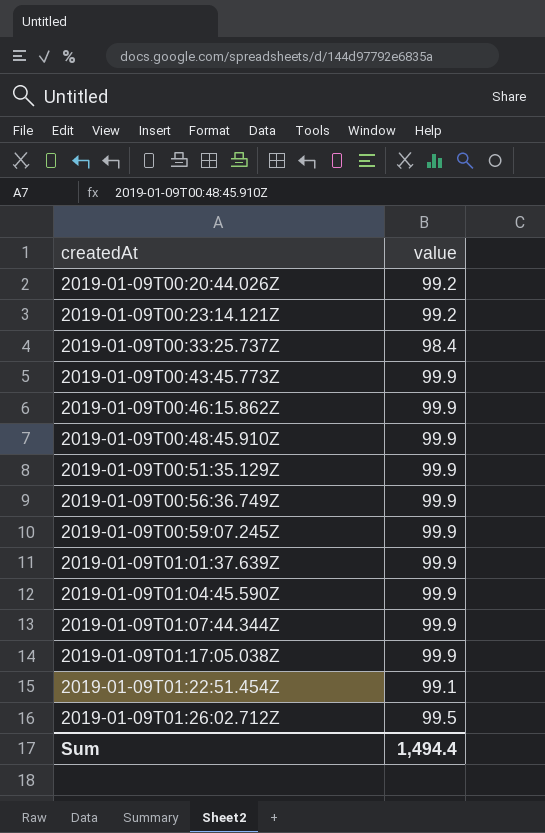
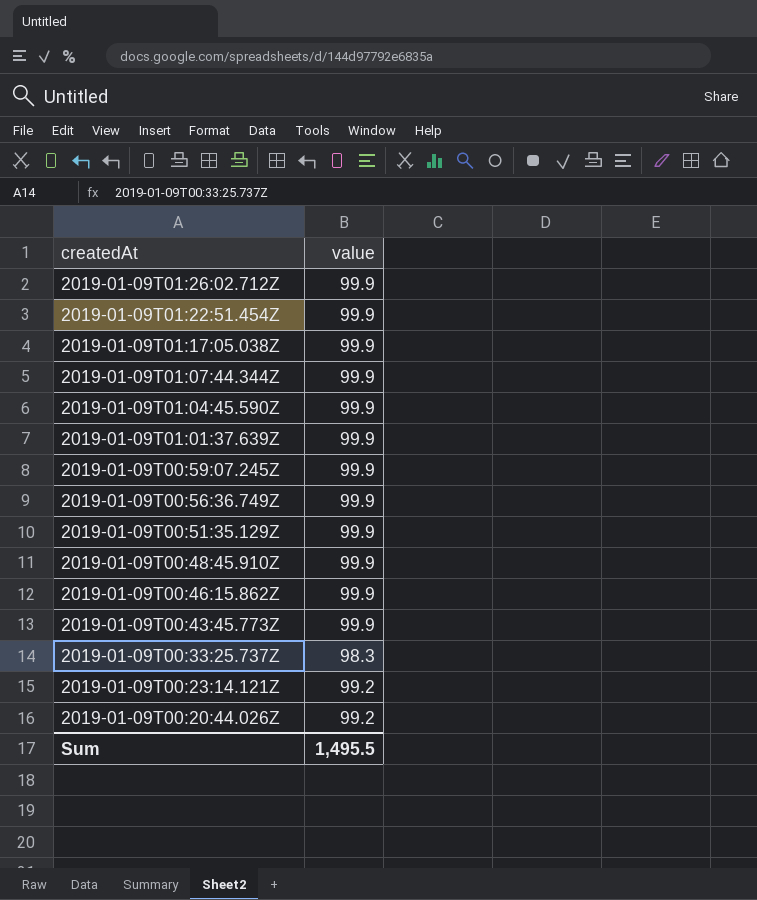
row order: createdAt ascending -> createdAt descending
2019-01-09T01:26:02.712Z | value: 99.5 -> 99.9
2019-01-09T01:22:51.454Z | value: 99.1 -> 99.9
2019-01-09T00:33:25.737Z | value: 98.4 -> 98.3
Sum | value: 1,494.4 -> 1,495.5

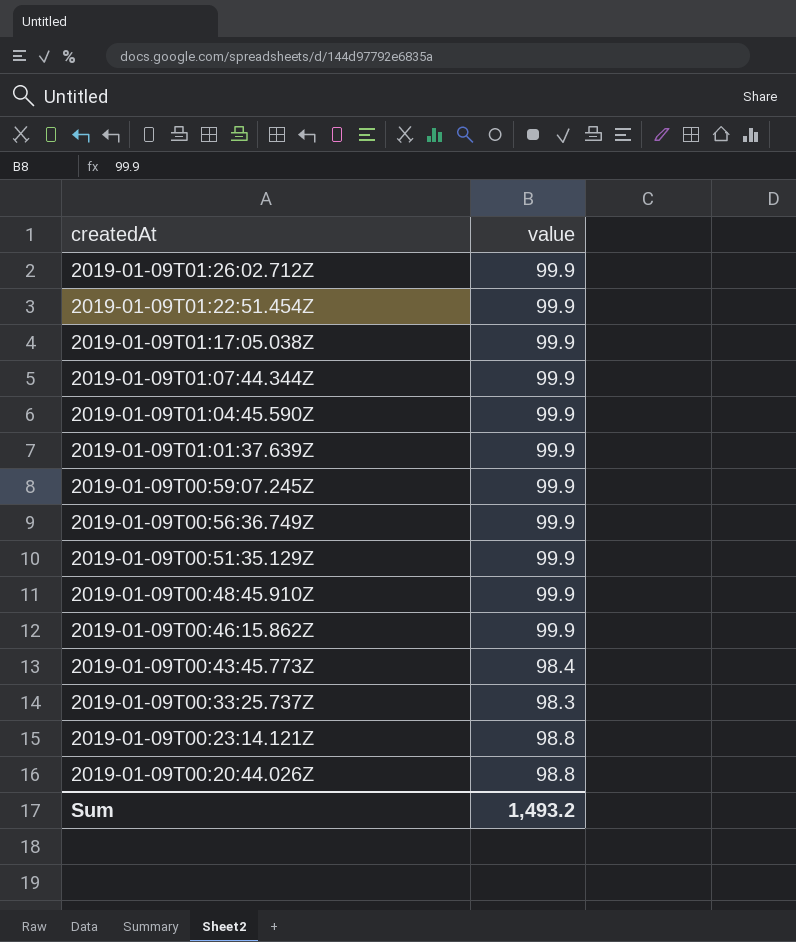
2019-01-09T00:43:45.773Z | value: 99.9 -> 98.4
2019-01-09T00:23:14.121Z | value: 99.2 -> 98.8
2019-01-09T00:20:44.026Z | value: 99.2 -> 98.8
Sum | value: 1,495.5 -> 1,493.2

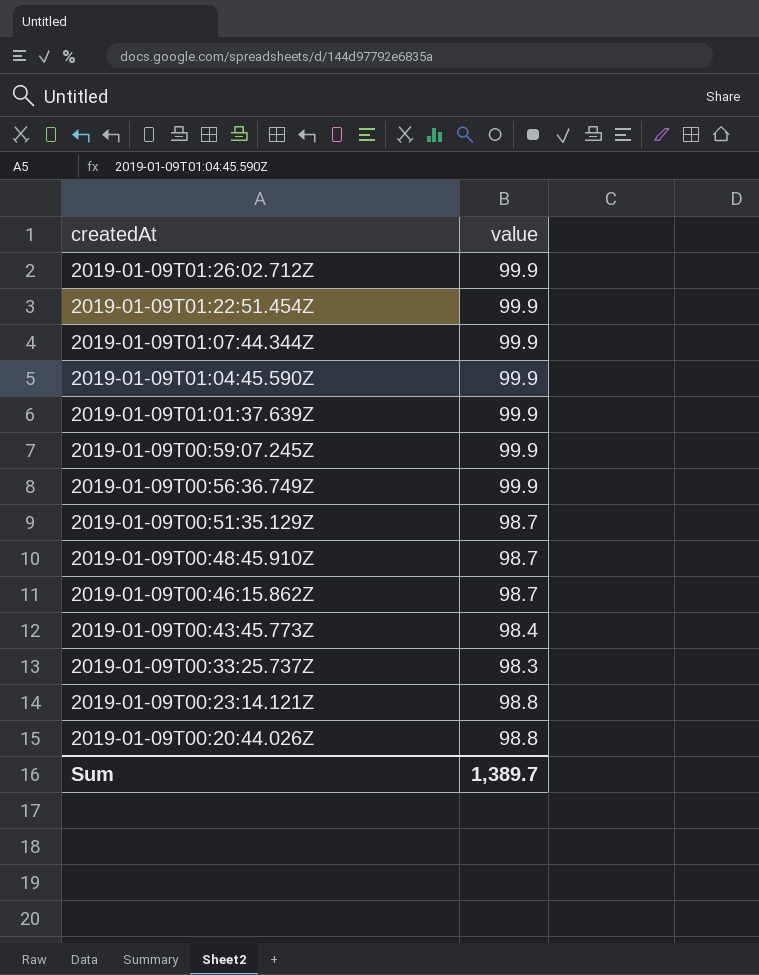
row 2019-01-09T01:17:05.038Z: 99.9 -> none
2019-01-09T00:51:35.129Z | value: 99.9 -> 98.7
2019-01-09T00:48:45.910Z | value: 99.9 -> 98.7
2019-01-09T00:46:15.862Z | value: 99.9 -> 98.7
Sum | value: 1,493.2 -> 1,389.7

